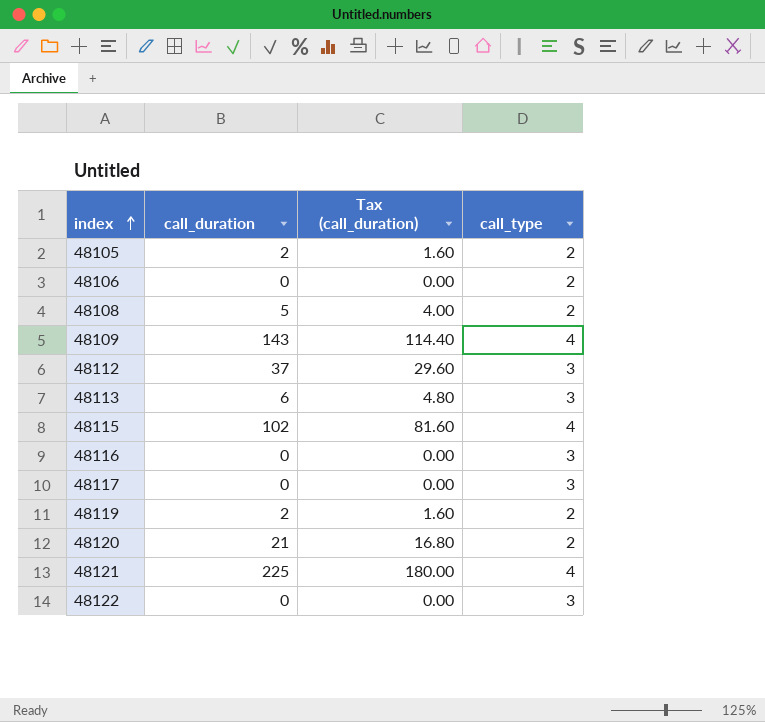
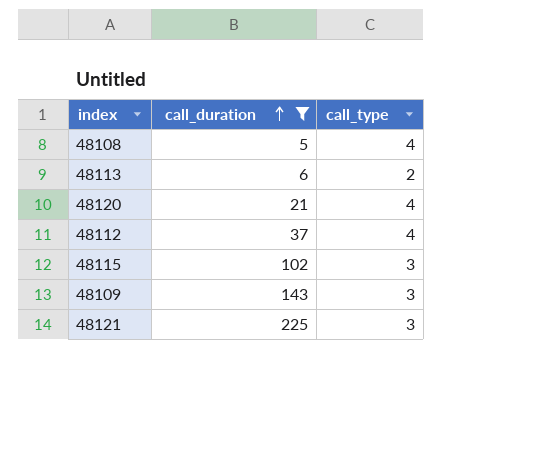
filter: none -> call_duration >= 5
row order: index ascending -> call_duration ascending
column Tax (call_duration) | formula: [call_duration] * 0.8 -> none
48108 | call_type: 2 -> 4
48113 | call_type: 3 -> 2
48120 | call_type: 2 -> 4
48112 | call_type: 3 -> 4
48115 | call_type: 4 -> 3
48109 | call_type: 4 -> 3
48121 | call_type: 4 -> 3

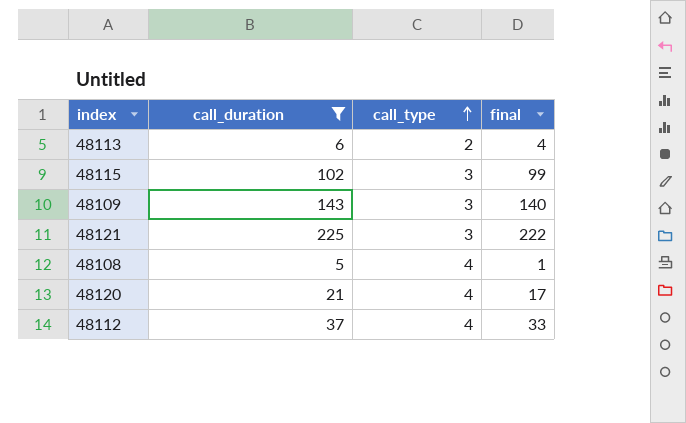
row order: call_duration ascending -> call_type ascending
column final | formula: none -> [call_duration] - [call_type]

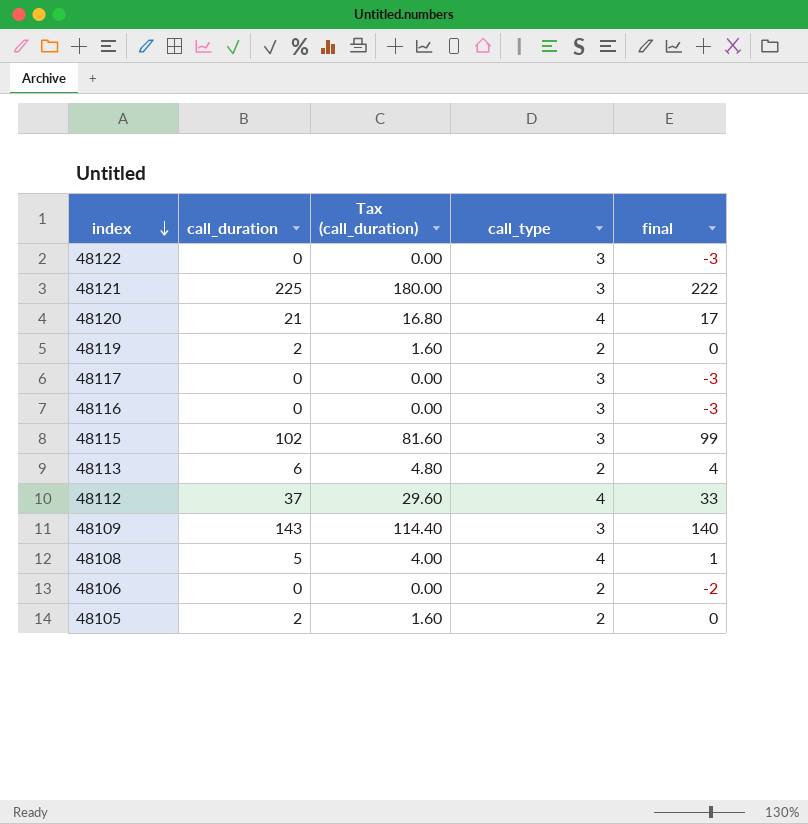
filter: call_duration >= 5 -> none
row order: call_type ascending -> index descending
column Tax (call_duration) | formula: none -> [call_duration] * 0.8

